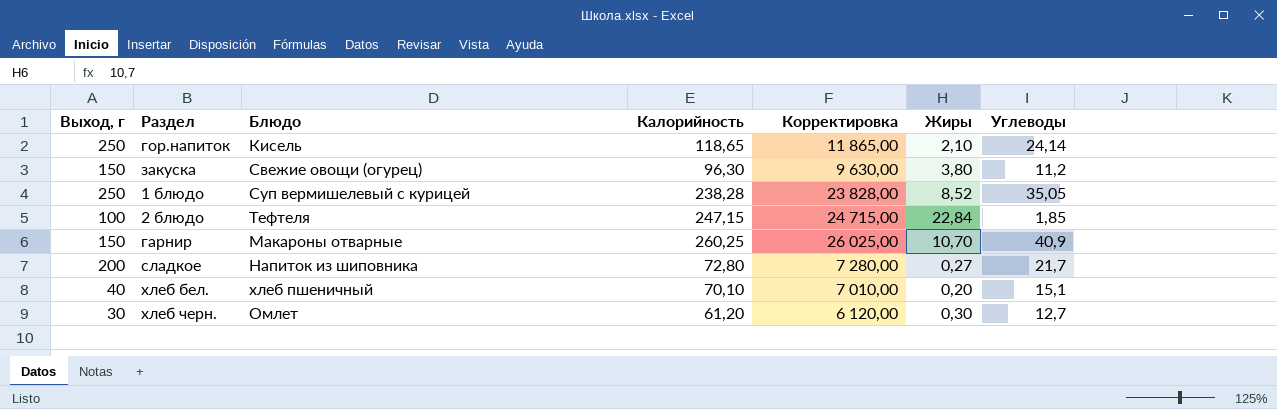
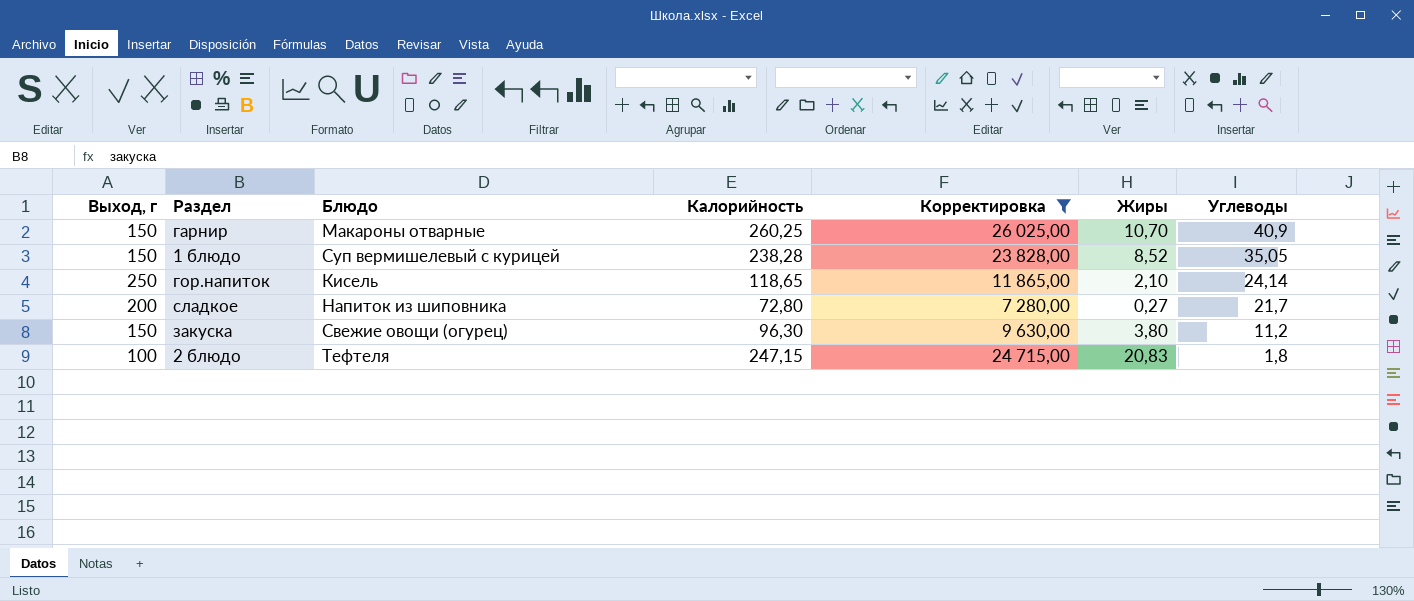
filter: none -> Корректировка >= 7 280,00
row order: none -> Углеводы descending
1 блюдо | Выход, г: 250 -> 150
2 блюдо | Жиры: 22,84 -> 20,83
2 блюдо | Углеводы: 1,85 -> 1,8

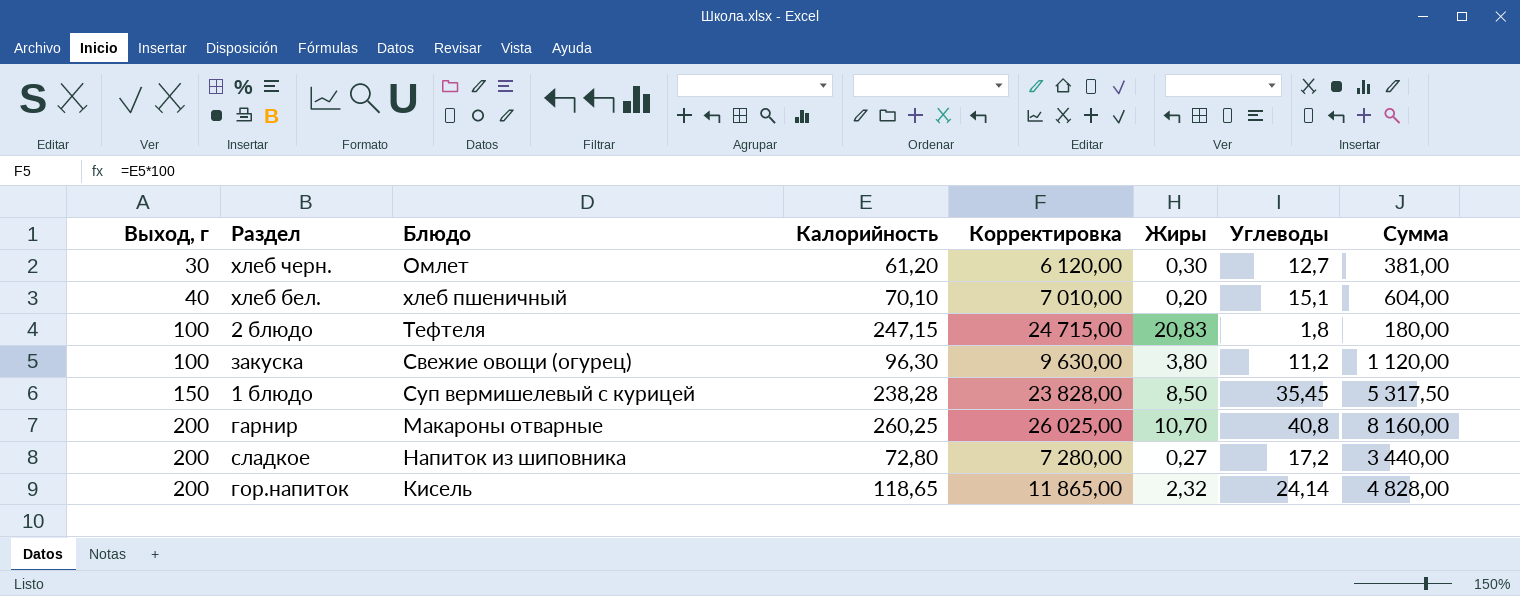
filter: Корректировка >= 7 280,00 -> none
row order: Углеводы descending -> Выход, г ascending
column Сумма | formula: none -> [Выход, г] * [Углеводы]
закуска | Выход, г: 150 -> 100
1 блюдо | Жиры: 8,52 -> 8,50
1 блюдо | Углеводы: 35,05 -> 35,45
гарнир | Выход, г: 150 -> 200
гарнир | Углеводы: 40,9 -> 40,8
сладкое | Углеводы: 21,7 -> 17,2
гор.напиток | Выход, г: 250 -> 200
гор.напиток | Жиры: 2,10 -> 2,32

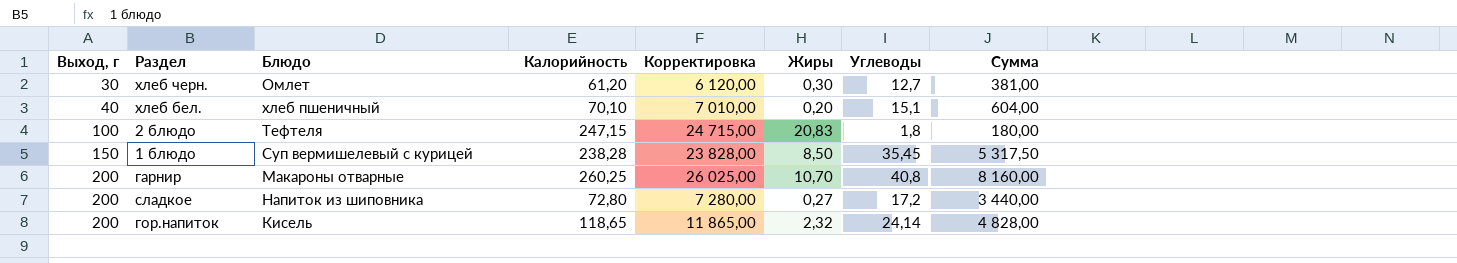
row закуска: 100 | Свежие овощи (огурец) | 96,30 | 9 630,00 | 3,80 | 11,2 | 1 120,00 -> none

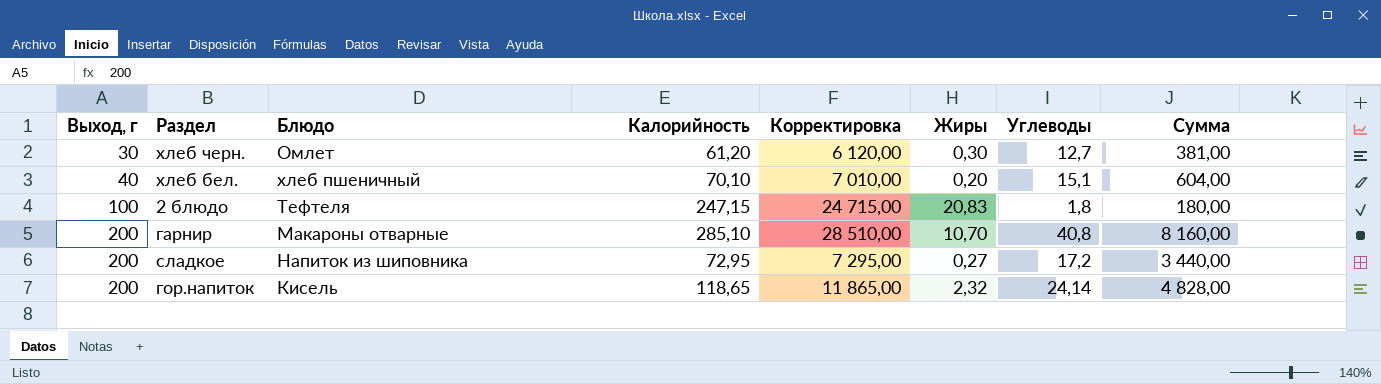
row 1 блюдо: 150 | Суп вермишелевый с курицей | 238,28 | 23 828,00 | 8,50 | 35,45 | 5 317,50 -> none
гарнир | Калорийность: 260,25 -> 285,10
гарнир | Корректировка: 26 025,00 -> 28 510,00
сладкое | Калорийность: 72,80 -> 72,95
сладкое | Корректировка: 7 280,00 -> 7 295,00

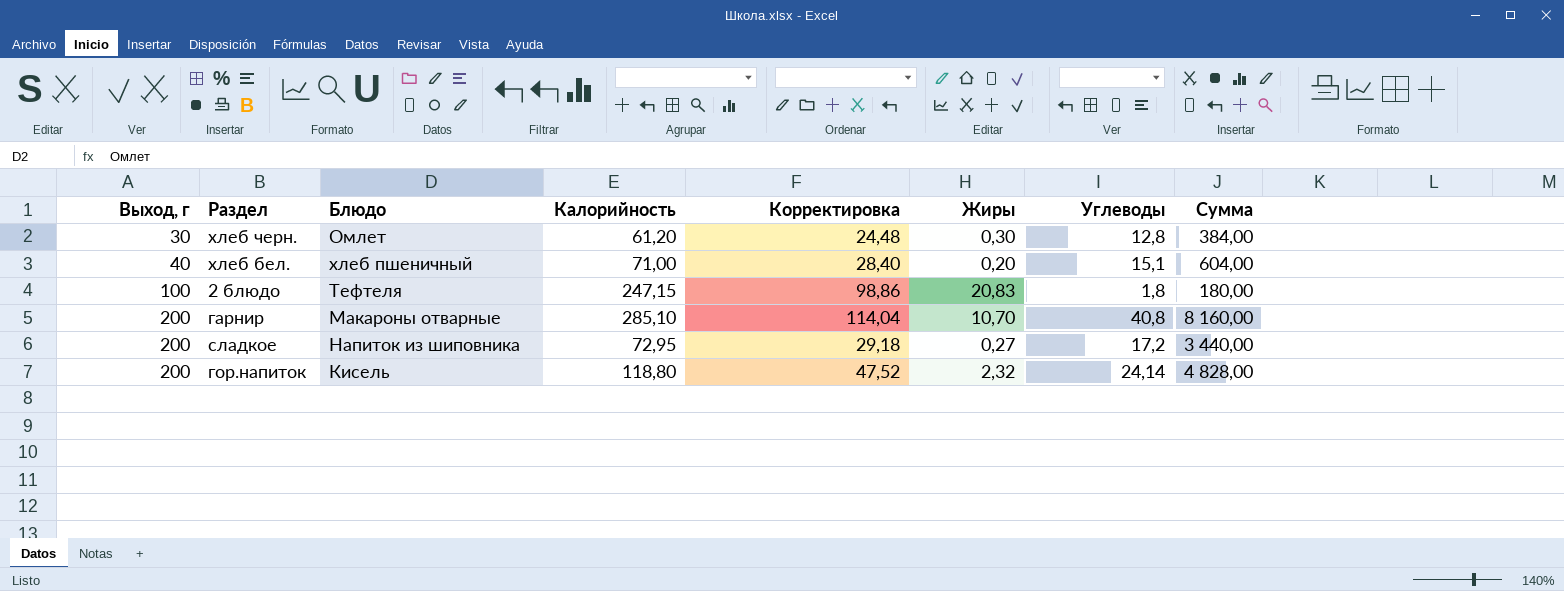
column Корректировка | formula: [Калорийность] * 100 -> [Калорийность] * 0,4
хлеб черн. | Углеводы: 12,7 -> 12,8
хлеб черн. | Сумма: 381,00 -> 384,00
хлеб бел. | Калорийность: 70,10 -> 71,00
гор.напиток | Калорийность: 118,65 -> 118,80

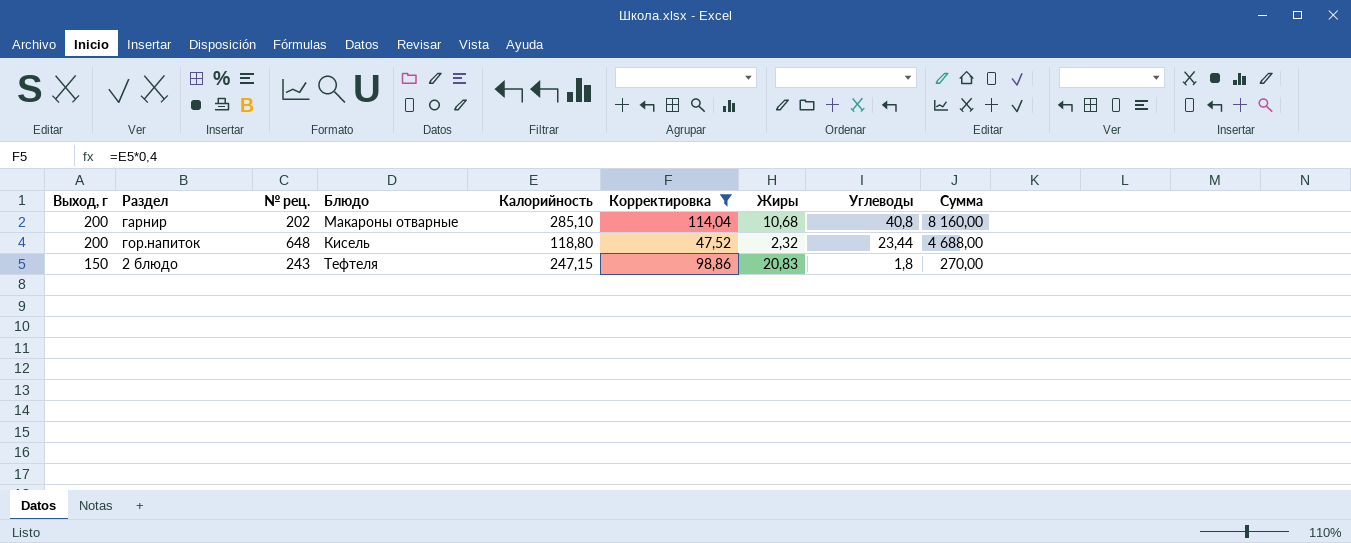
filter: none -> Корректировка >= 47,52
row order: Выход, г ascending -> Выход, г descending
column № рец. | position: none -> 3
гарнир | Жиры: 10,70 -> 10,68
гор.напиток | Углеводы: 24,14 -> 23,44
гор.напиток | Сумма: 4 828,00 -> 4 688,00
2 блюдо | Выход, г: 100 -> 150
2 блюдо | Сумма: 180,00 -> 270,00

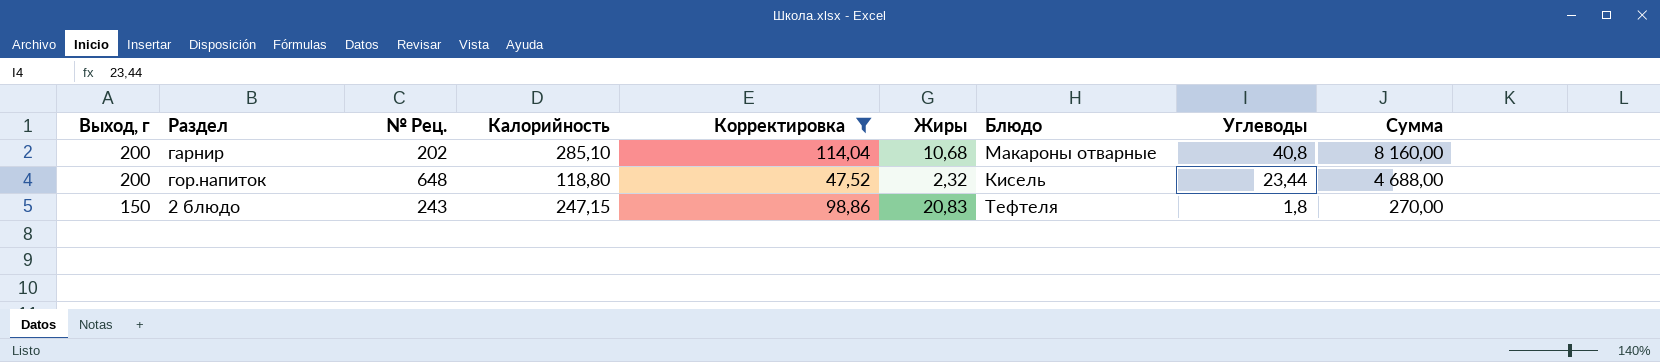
column name: № рец. -> № Рец.
column Блюдо | position: 4 -> 7

